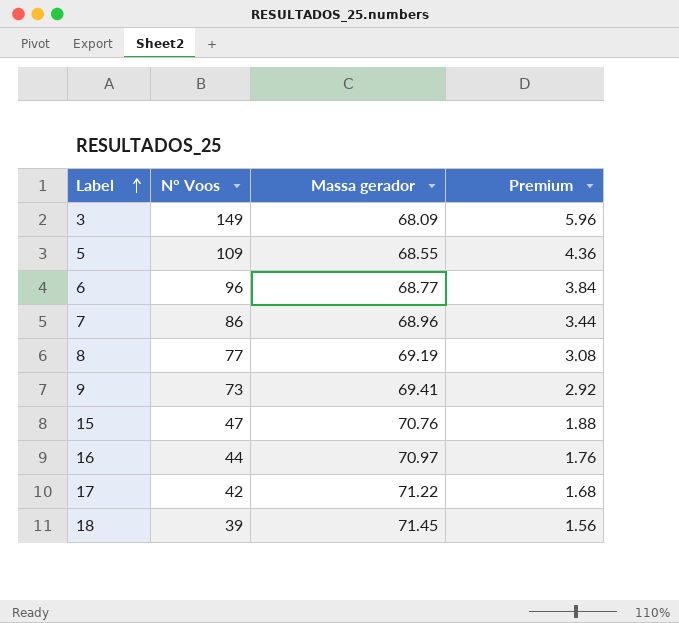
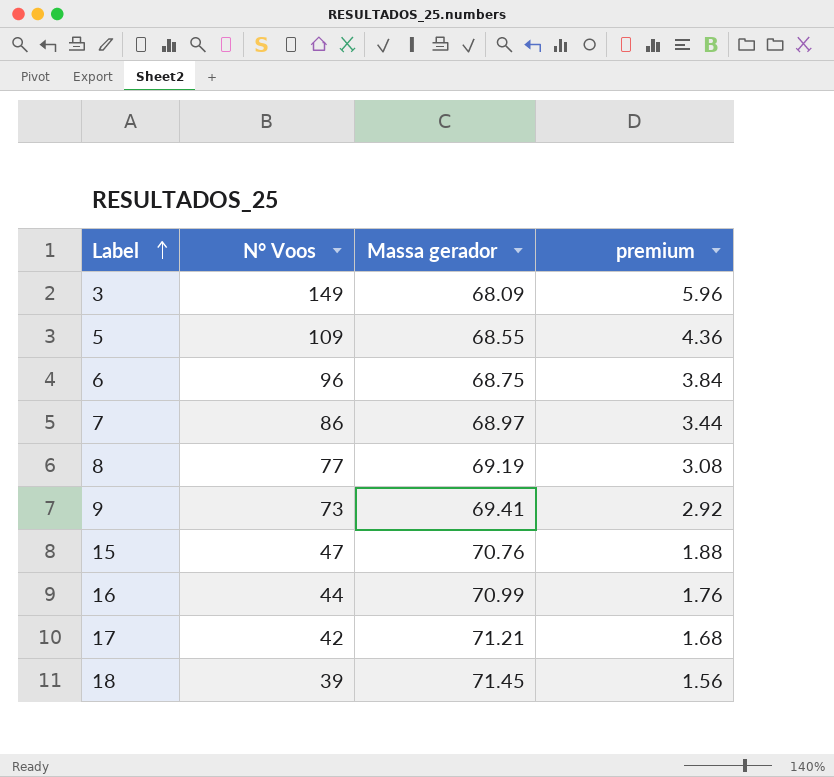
column name: Premium -> premium
6 | Massa gerador: 68.77 -> 68.75
7 | Massa gerador: 68.96 -> 68.97
16 | Massa gerador: 70.97 -> 70.99
17 | Massa gerador: 71.22 -> 71.21

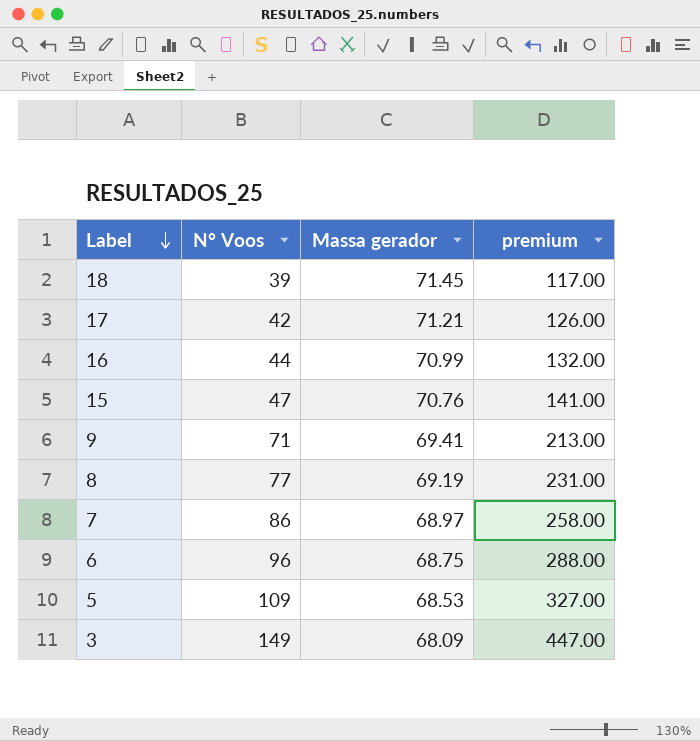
row order: Label ascending -> Label descending
column premium | formula: [N° Voos] * 0.04 -> [N° Voos] * 3
9 | N° Voos: 73 -> 71
5 | Massa gerador: 68.55 -> 68.53

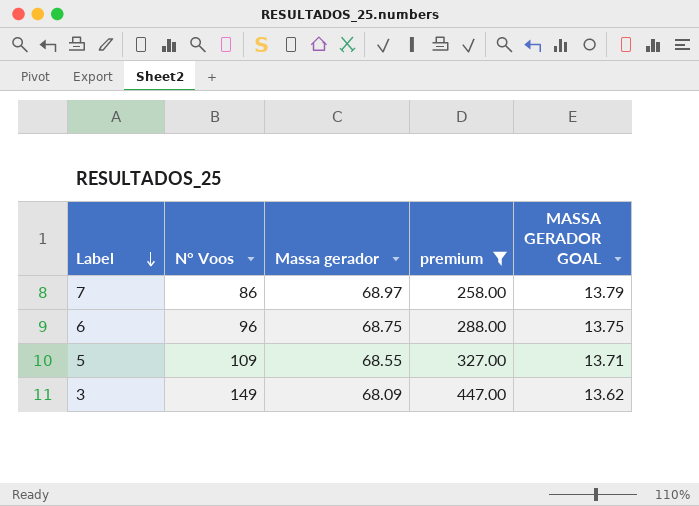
filter: none -> premium >= 258.00
column MASSA GERADOR GOAL | formula: none -> [Massa gerador] * 0.2
5 | Massa gerador: 68.53 -> 68.55

